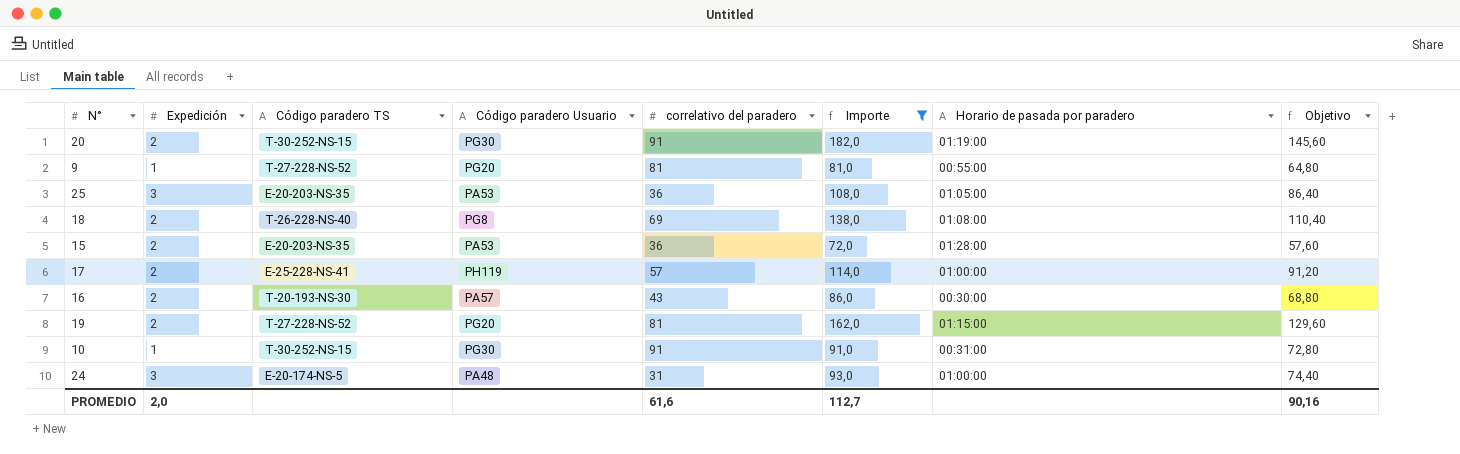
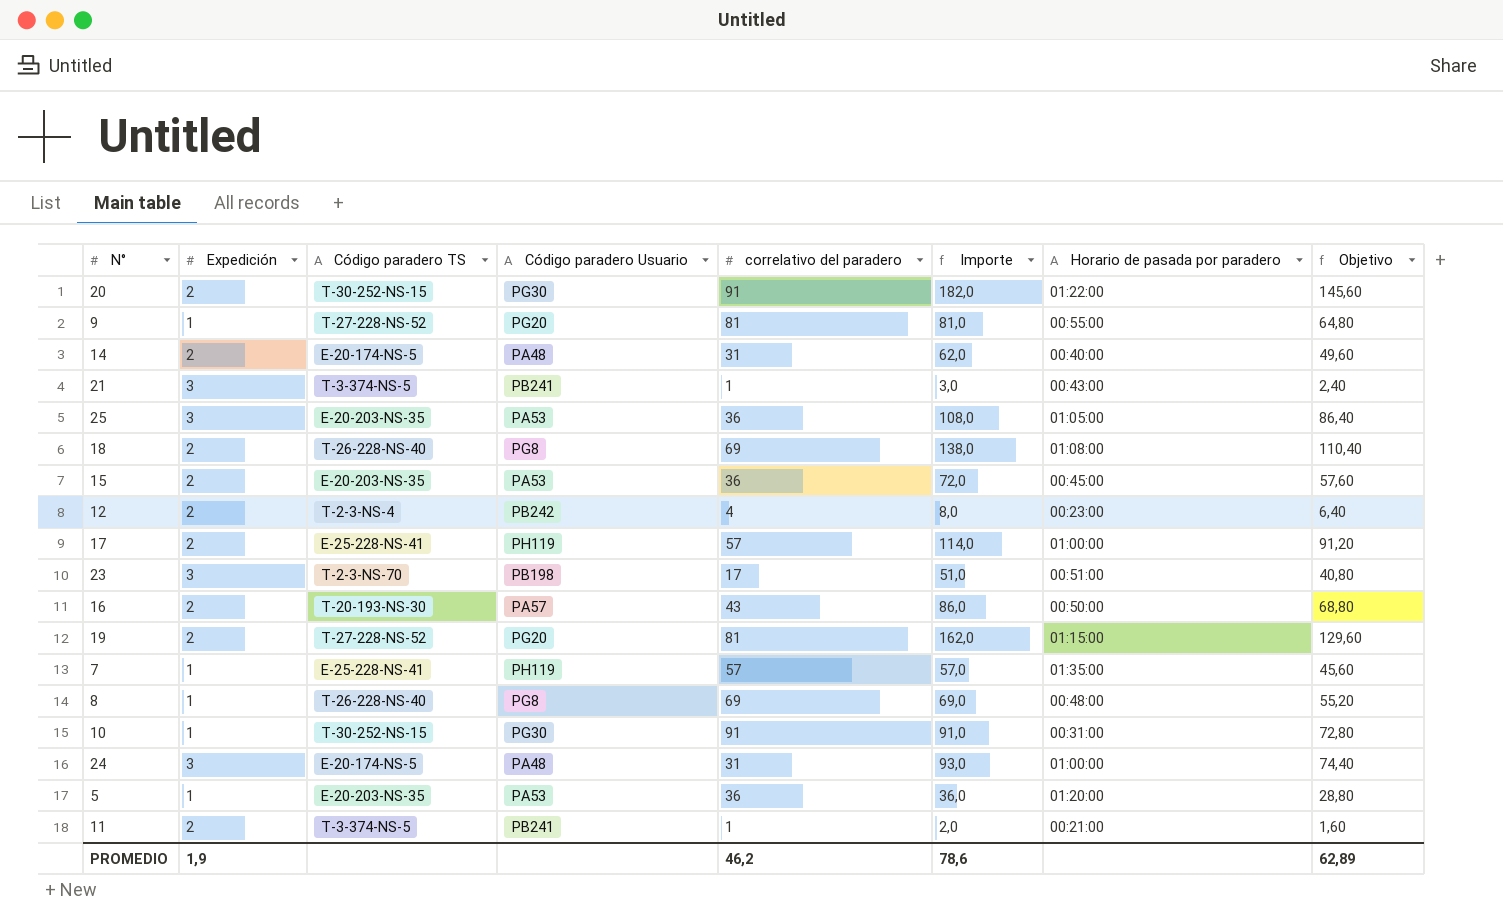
filter: Importe >= 72,0 -> none
20 | Horario de pasada por paradero: 01:19:00 -> 01:22:00
15 | Horario de pasada por paradero: 01:28:00 -> 00:45:00
16 | Horario de pasada por paradero: 00:30:00 -> 00:50:00
PROMEDIO | Expedición: 2,0 -> 1,9
PROMEDIO | correlativo del paradero: 61,6 -> 46,2
PROMEDIO | Importe: 112,7 -> 78,6
PROMEDIO | Objetivo: 90,16 -> 62,89

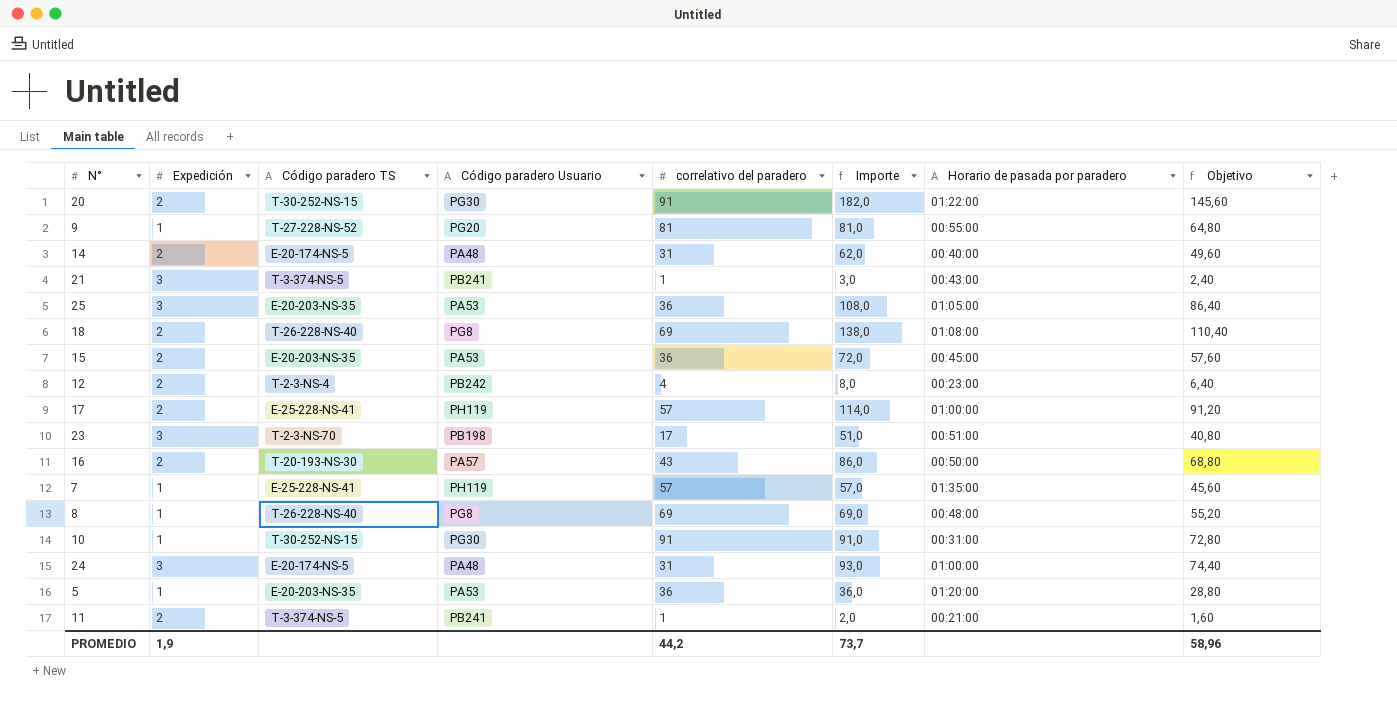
row 19: 2 | T-27-228-NS-52 | PG20 | 81 | 162,0 | 01:15:00 | 129,60 -> none
PROMEDIO | correlativo del paradero: 46,2 -> 44,2
PROMEDIO | Importe: 78,6 -> 73,7
PROMEDIO | Objetivo: 62,89 -> 58,96

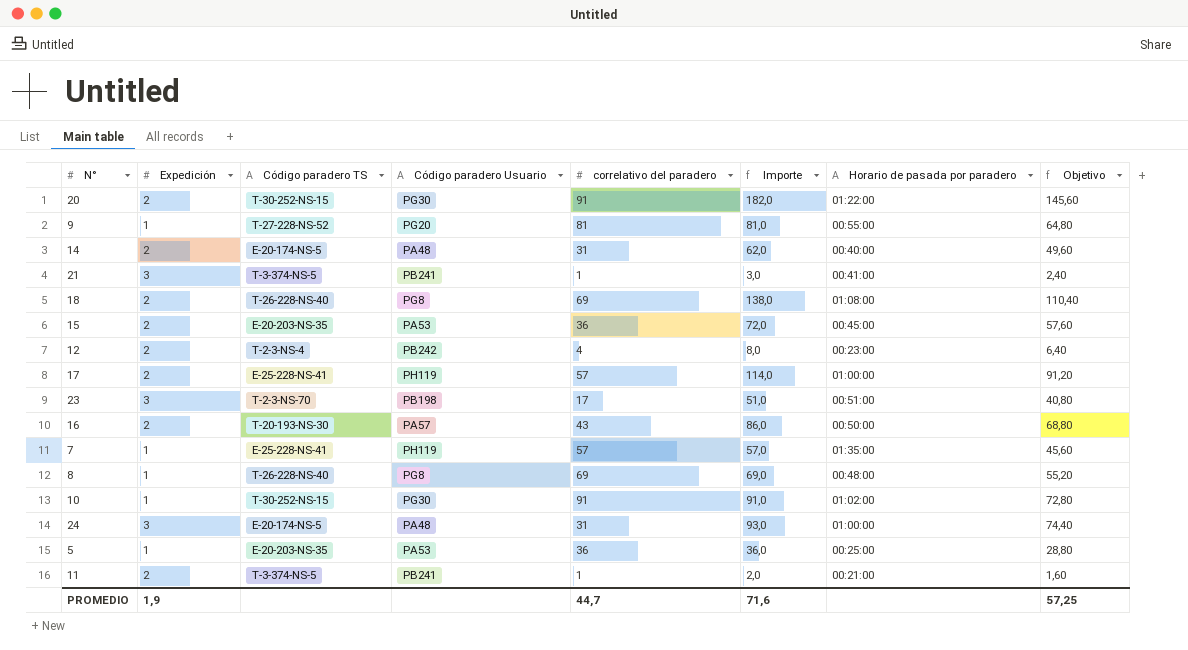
row 25: 3 | E-20-203-NS-35 | PA53 | 36 | 108,0 | 01:05:00 | 86,40 -> none
21 | Horario de pasada por paradero: 00:43:00 -> 00:41:00
10 | Horario de pasada por paradero: 00:31:00 -> 01:02:00
5 | Horario de pasada por paradero: 01:20:00 -> 00:25:00
PROMEDIO | correlativo del paradero: 44,2 -> 44,7
PROMEDIO | Importe: 73,7 -> 71,6
PROMEDIO | Objetivo: 58,96 -> 57,25

